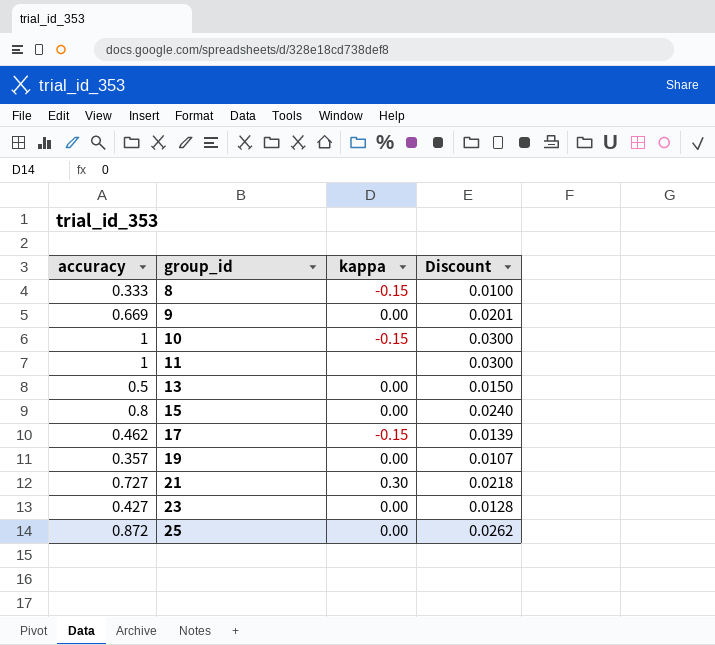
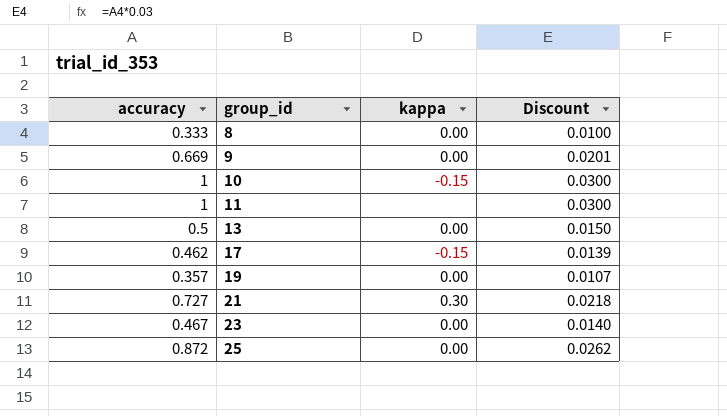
row 15: 0.8 | 0.00 | 0.0240 -> none
8 | kappa: -0.15 -> 0.00
23 | accuracy: 0.427 -> 0.467
23 | Discount: 0.0128 -> 0.0140

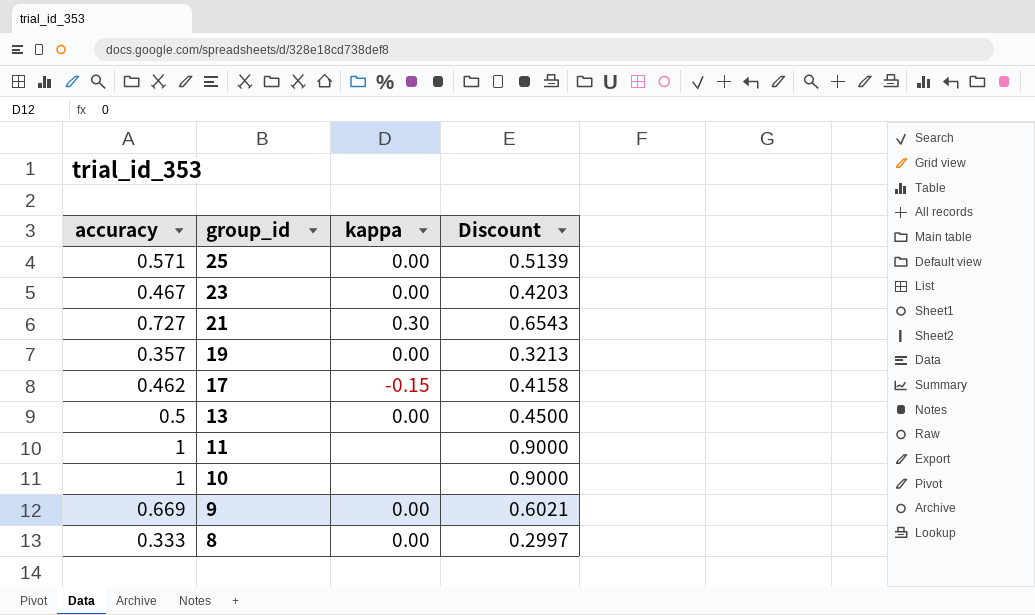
row order: group_id ascending -> group_id descending
column Discount | formula: [accuracy] * 0.03 -> [accuracy] * 0.9
25 | accuracy: 0.872 -> 0.571
10 | kappa: -0.15 -> none

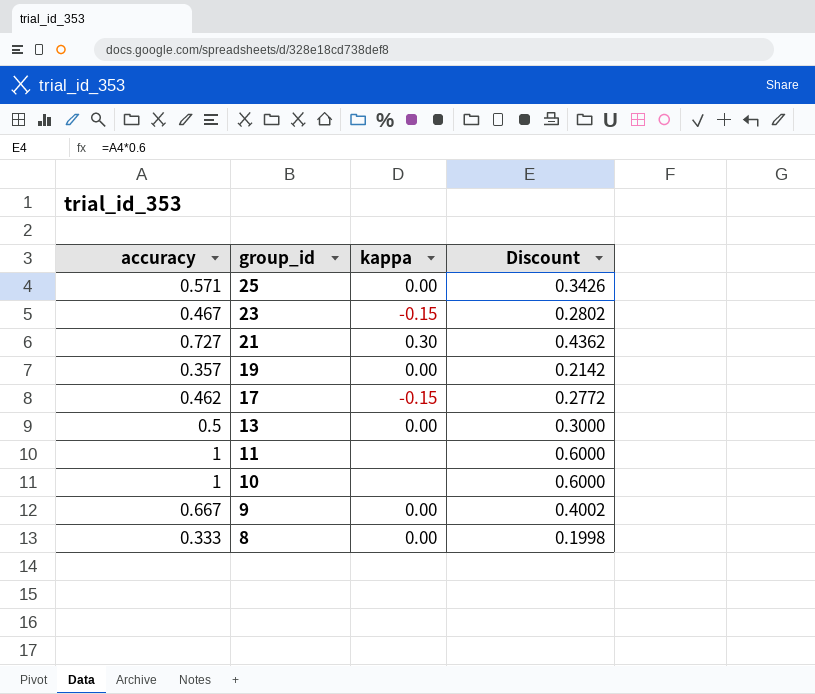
column Discount | formula: [accuracy] * 0.9 -> [accuracy] * 0.6
23 | kappa: 0.00 -> -0.15
9 | accuracy: 0.669 -> 0.667

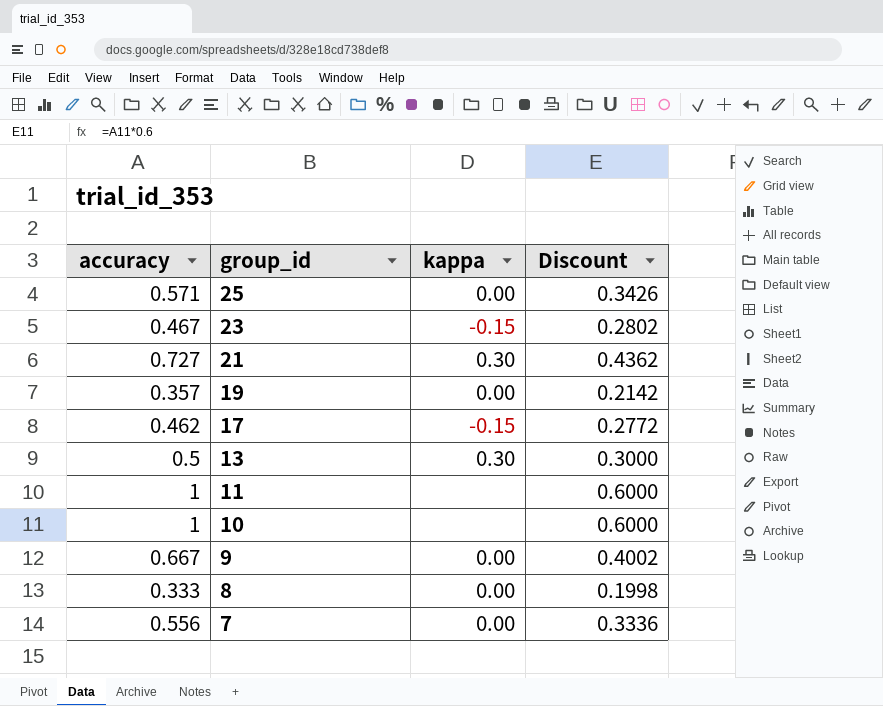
13 | kappa: 0.00 -> 0.30
row 7: none -> 0.556 | 0.00 | 0.3336

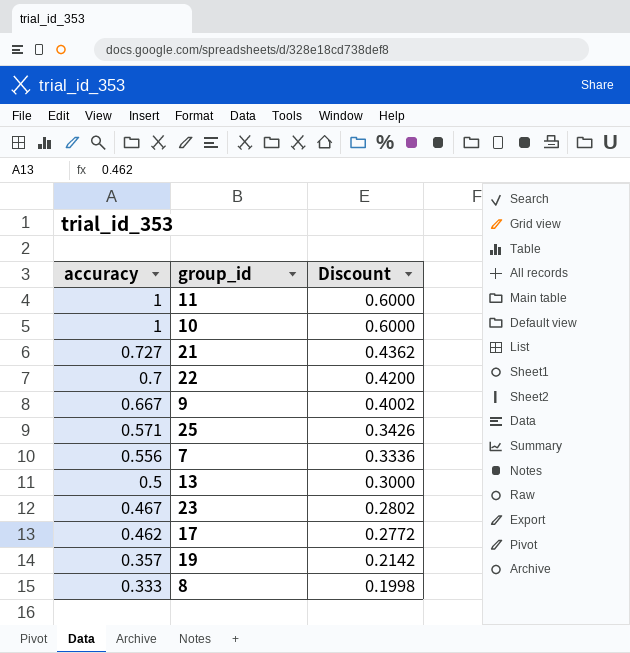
row order: group_id descending -> accuracy descending
column kappa | position: 3 -> none
row 22: none -> 0.7 | 0.4200

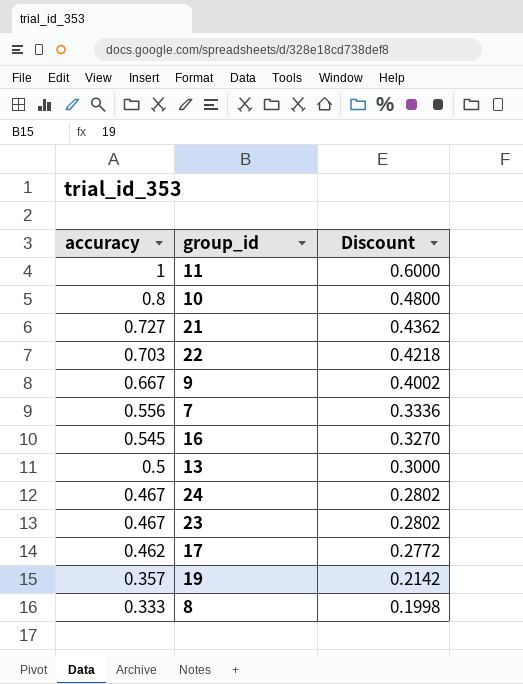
row 25: 0.571 | 0.3426 -> none
10 | accuracy: 1 -> 0.8
10 | Discount: 0.6000 -> 0.4800
22 | accuracy: 0.7 -> 0.703
22 | Discount: 0.4200 -> 0.4218
row 16: none -> 0.545 | 0.3270
row 24: none -> 0.467 | 0.2802

